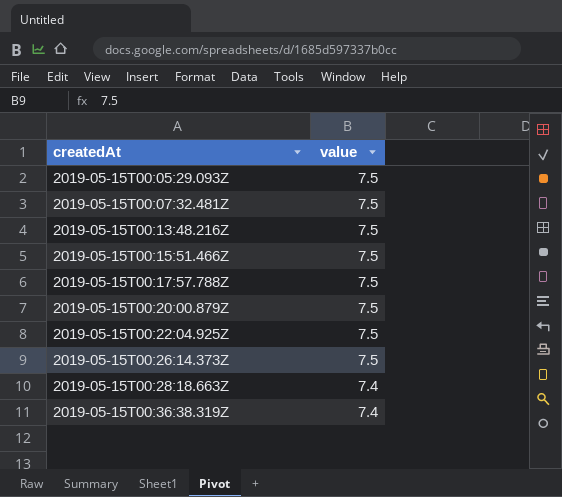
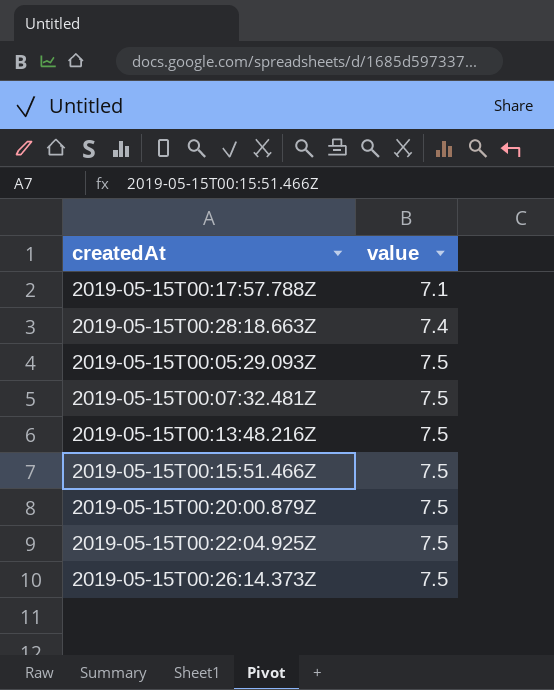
row order: createdAt ascending -> value ascending
row 2019-05-15T00:36:38.319Z: 7.4 -> none
2019-05-15T00:17:57.788Z | value: 7.5 -> 7.1

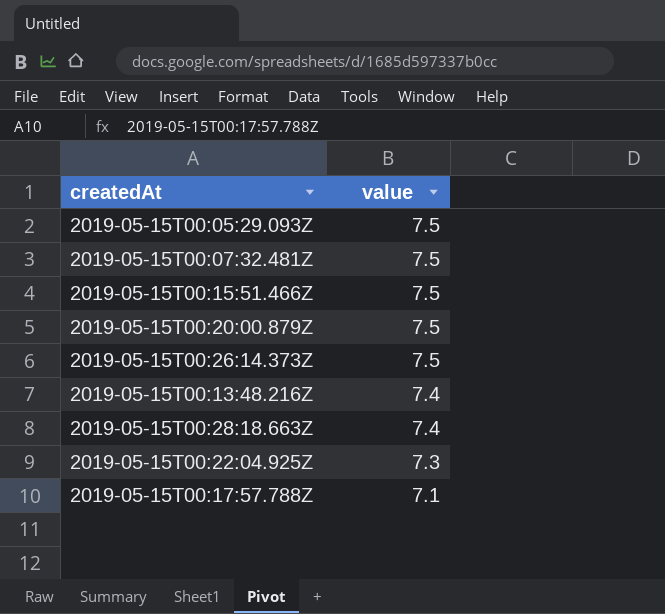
row order: value ascending -> value descending
2019-05-15T00:13:48.216Z | value: 7.5 -> 7.4
2019-05-15T00:22:04.925Z | value: 7.5 -> 7.3

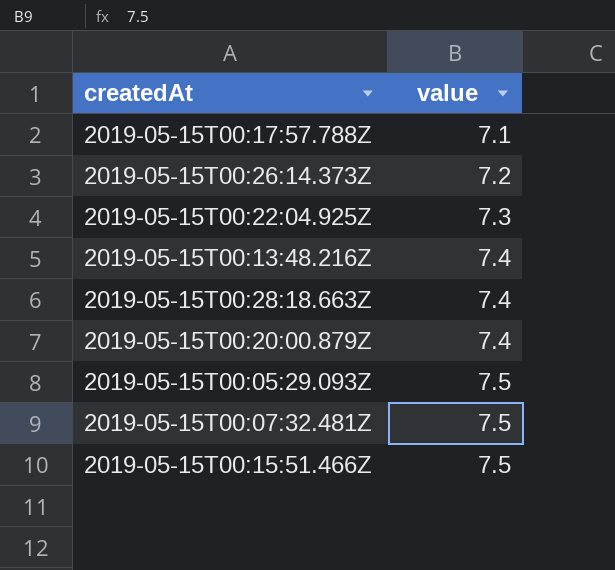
row order: value descending -> value ascending
2019-05-15T00:26:14.373Z | value: 7.5 -> 7.2
2019-05-15T00:20:00.879Z | value: 7.5 -> 7.4

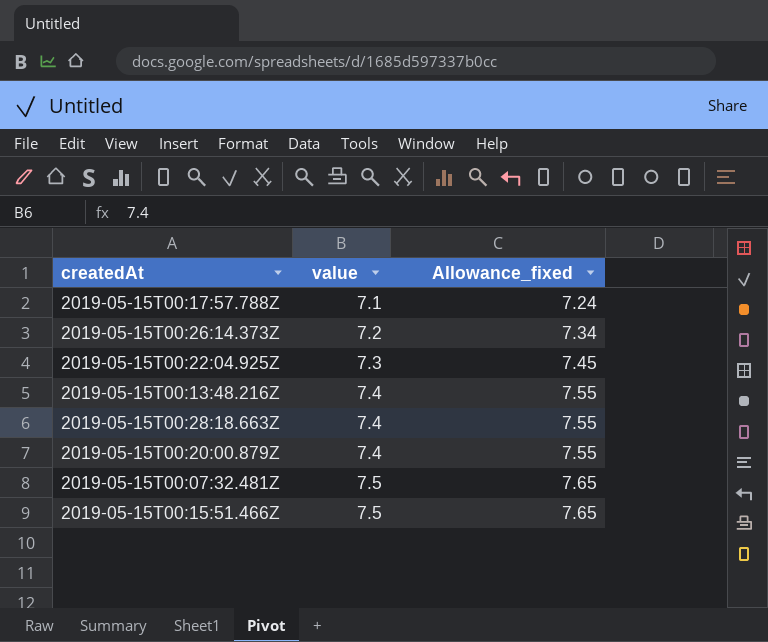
column Allowance_fixed | formula: none -> [value] * 1.02
row 2019-05-15T00:05:29.093Z: 7.5 -> none

